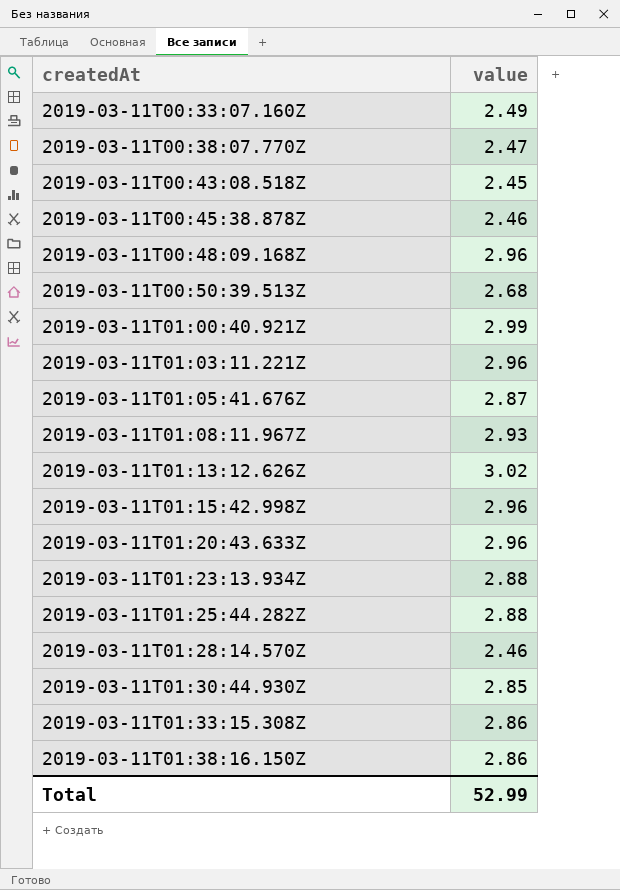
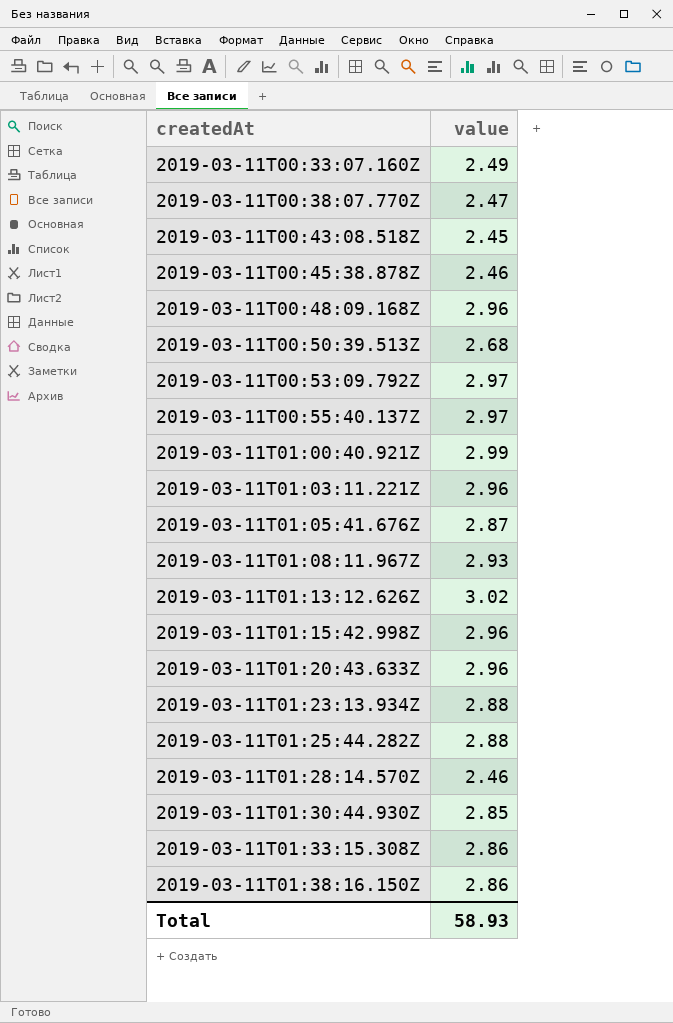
row 2019-03-11T00:53:09.792Z: none -> 2.97
row 2019-03-11T00:55:40.137Z: none -> 2.97
Total | value: 52.99 -> 58.93

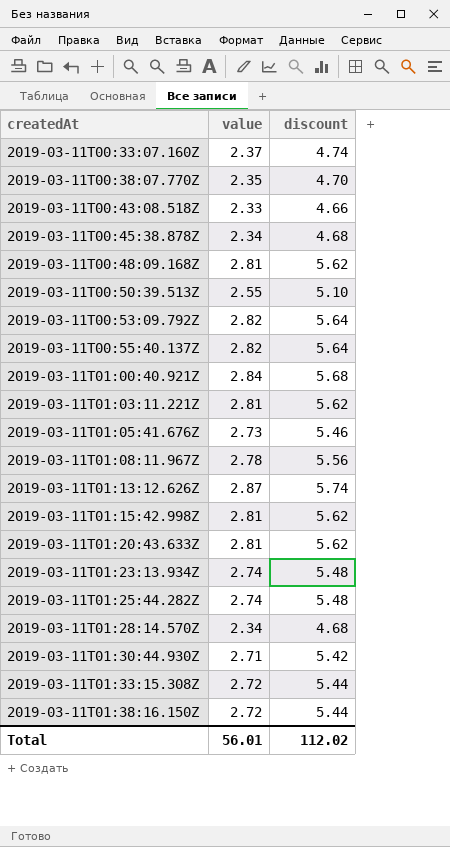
column discount | formula: none -> [value] * 2
2019-03-11T00:33:07.160Z | value: 2.49 -> 2.37
2019-03-11T00:38:07.770Z | value: 2.47 -> 2.35
2019-03-11T00:43:08.518Z | value: 2.45 -> 2.33
2019-03-11T00:45:38.878Z | value: 2.46 -> 2.34
2019-03-11T00:48:09.168Z | value: 2.96 -> 2.81
2019-03-11T00:50:39.513Z | value: 2.68 -> 2.55
2019-03-11T00:53:09.792Z | value: 2.97 -> 2.82
2019-03-11T00:55:40.137Z | value: 2.97 -> 2.82
2019-03-11T01:00:40.921Z | value: 2.99 -> 2.84
2019-03-11T01:03:11.221Z | value: 2.96 -> 2.81
2019-03-11T01:05:41.676Z | value: 2.87 -> 2.73
2019-03-11T01:08:11.967Z | value: 2.93 -> 2.78
2019-03-11T01:13:12.626Z | value: 3.02 -> 2.87
2019-03-11T01:15:42.998Z | value: 2.96 -> 2.81
2019-03-11T01:20:43.633Z | value: 2.96 -> 2.81
2019-03-11T01:23:13.934Z | value: 2.88 -> 2.74
2019-03-11T01:25:44.282Z | value: 2.88 -> 2.74
2019-03-11T01:28:14.570Z | value: 2.46 -> 2.34
2019-03-11T01:30:44.930Z | value: 2.85 -> 2.71
2019-03-11T01:33:15.308Z | value: 2.86 -> 2.72
2019-03-11T01:38:16.150Z | value: 2.86 -> 2.72
Total | value: 58.93 -> 56.01

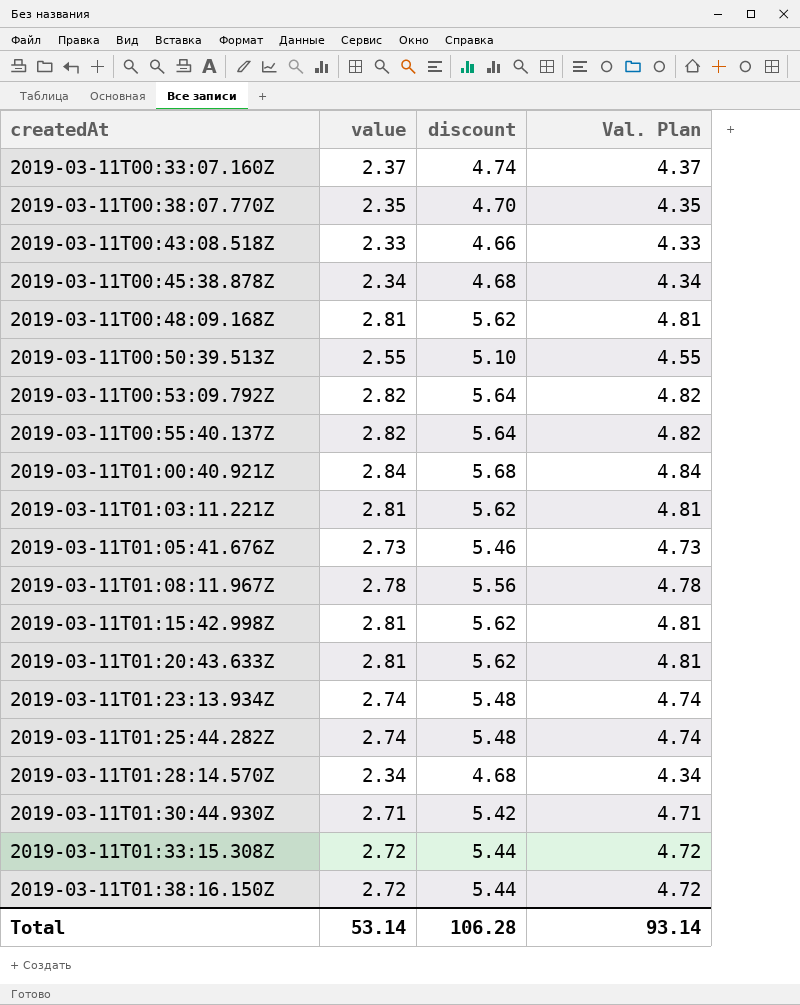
column Val. Plan | formula: none -> [value] + 2
row 2019-03-11T01:13:12.626Z: 2.87 | 5.74 -> none
Total | value: 56.01 -> 53.14
Total | discount: 112.02 -> 106.28

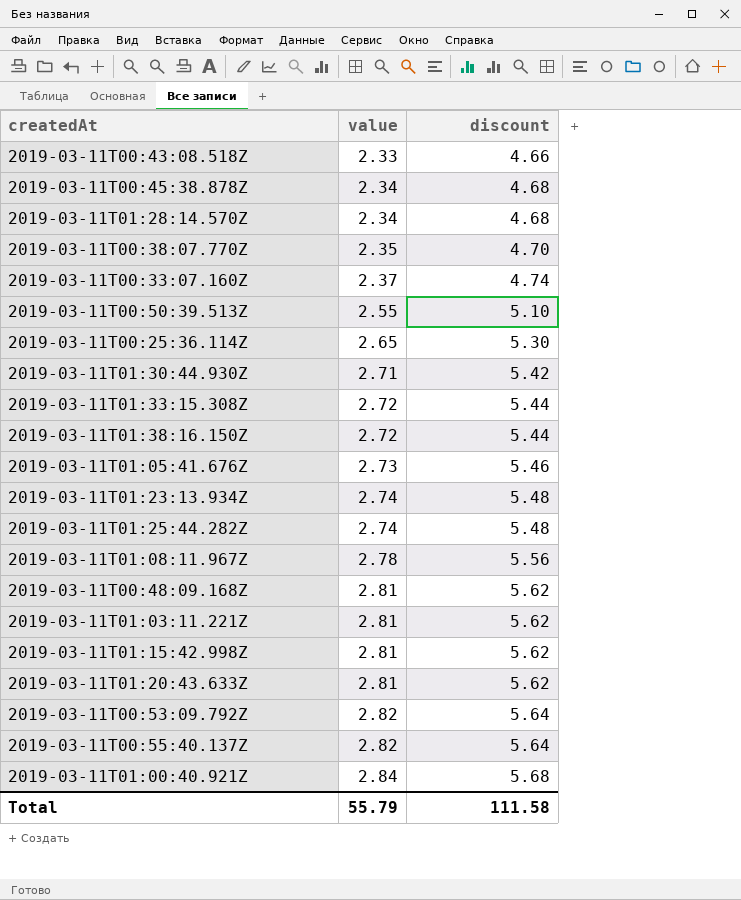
row order: createdAt ascending -> value ascending
column Val. Plan | formula: [value] + 2 -> none
row 2019-03-11T00:25:36.114Z: none -> 2.65 | 5.30
Total | value: 53.14 -> 55.79
Total | discount: 106.28 -> 111.58

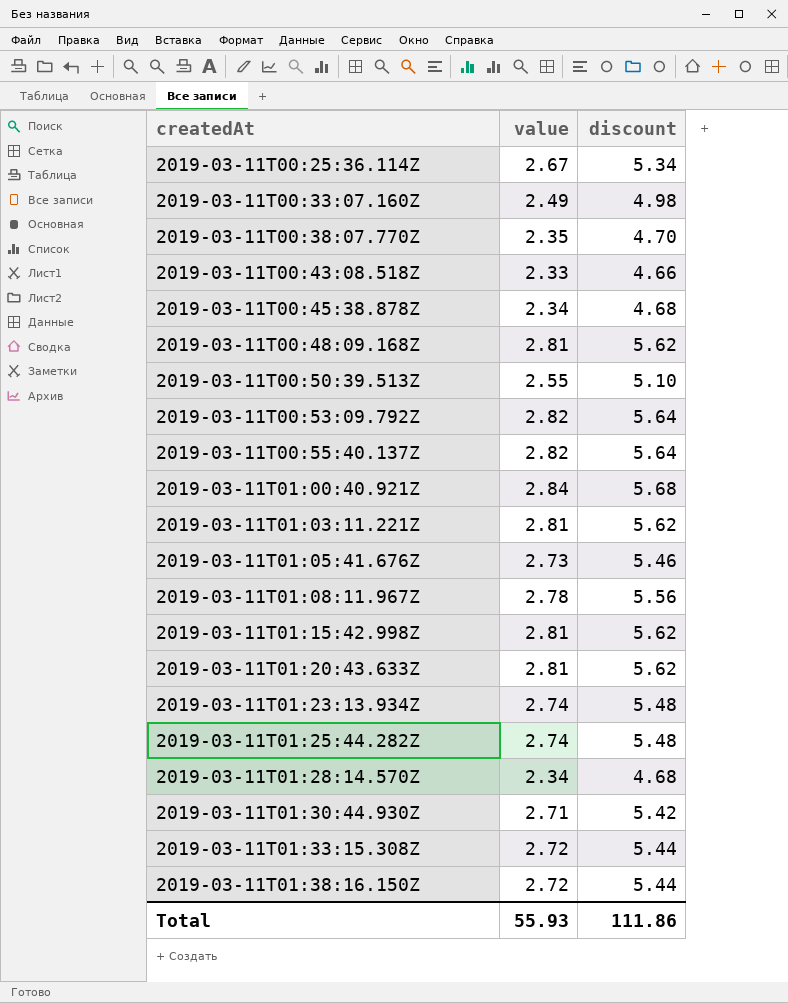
row order: value ascending -> createdAt ascending
2019-03-11T00:25:36.114Z | value: 2.65 -> 2.67
2019-03-11T00:25:36.114Z | discount: 5.30 -> 5.34
2019-03-11T00:33:07.160Z | value: 2.37 -> 2.49
2019-03-11T00:33:07.160Z | discount: 4.74 -> 4.98
Total | value: 55.79 -> 55.93
Total | discount: 111.58 -> 111.86

